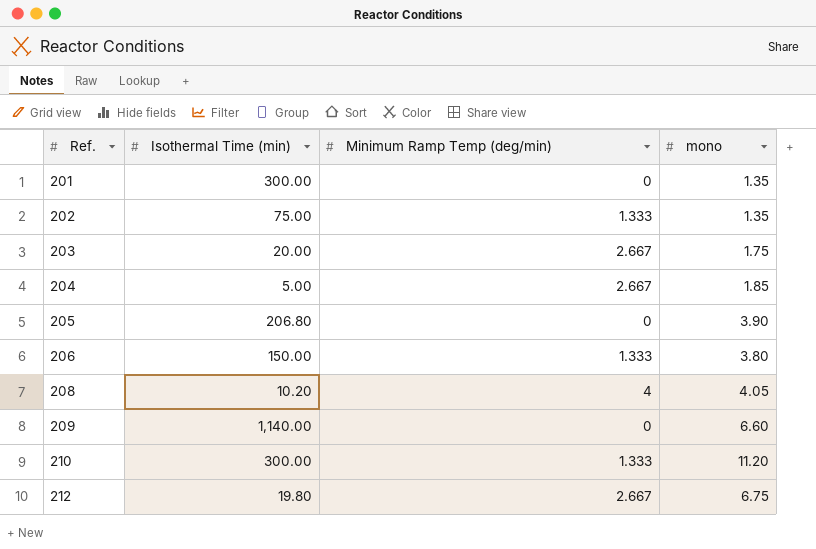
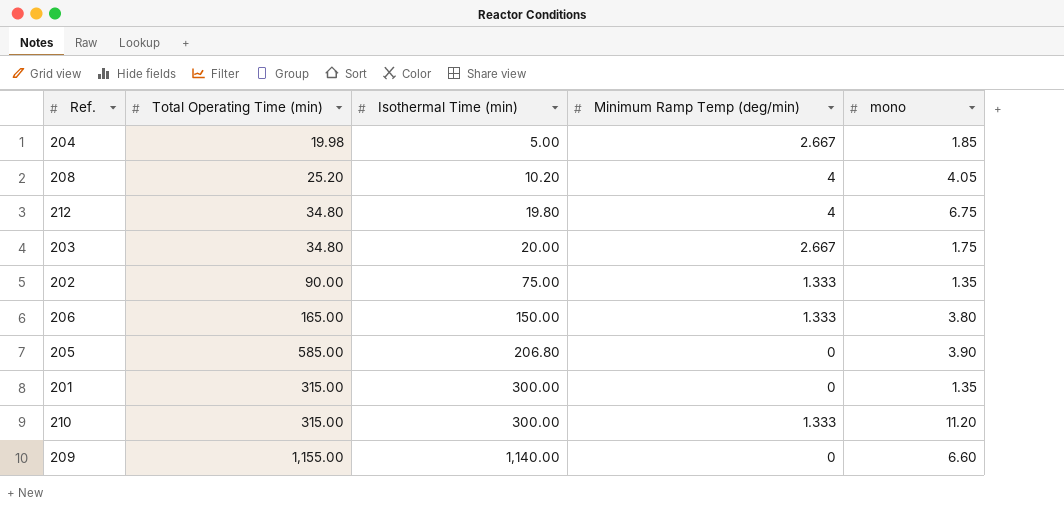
row order: Ref. ascending -> Isothermal Time (min) ascending
column Total Operating Time (min) | position: none -> 2
212 | Minimum Ramp Temp (deg/min): 2.667 -> 4

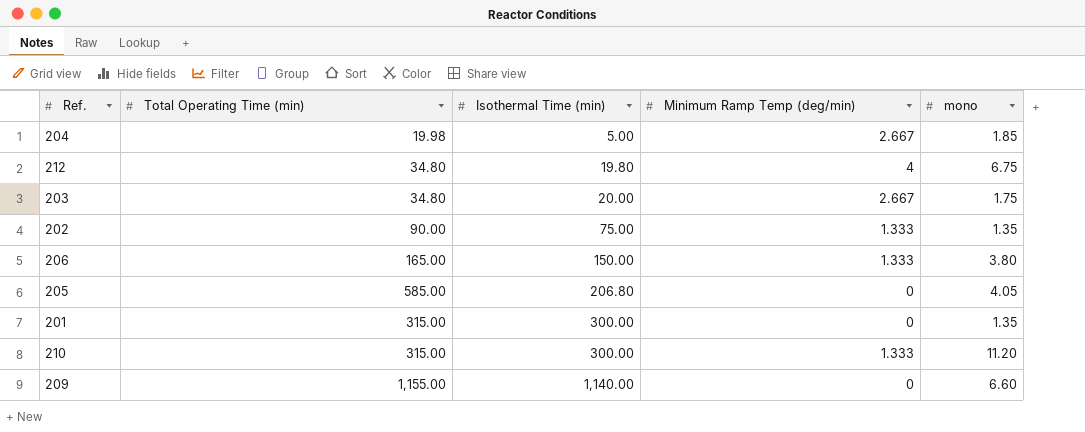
row 208: 25.20 | 10.20 | 4 | 4.05 -> none
205 | mono: 3.90 -> 4.05

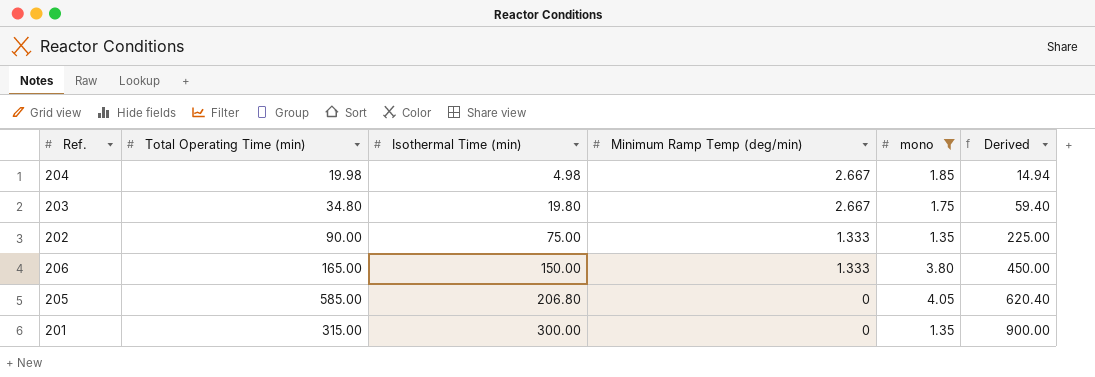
filter: none -> mono <= 4.05
column Derived | formula: none -> [Isothermal Time (min)] * 3
204 | Isothermal Time (min): 5.00 -> 4.98
203 | Isothermal Time (min): 20.00 -> 19.80

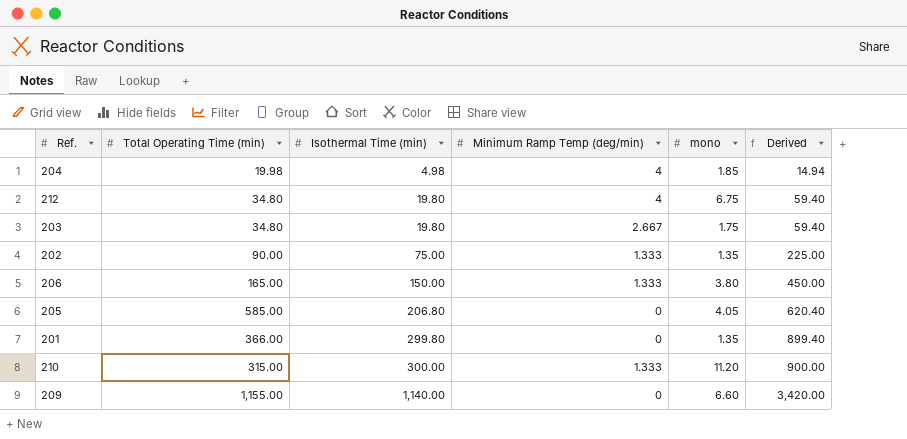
filter: mono <= 4.05 -> none
204 | Minimum Ramp Temp (deg/min): 2.667 -> 4
201 | Total Operating Time (min): 315.00 -> 366.00
201 | Isothermal Time (min): 300.00 -> 299.80
201 | Derived: 900.00 -> 899.40

